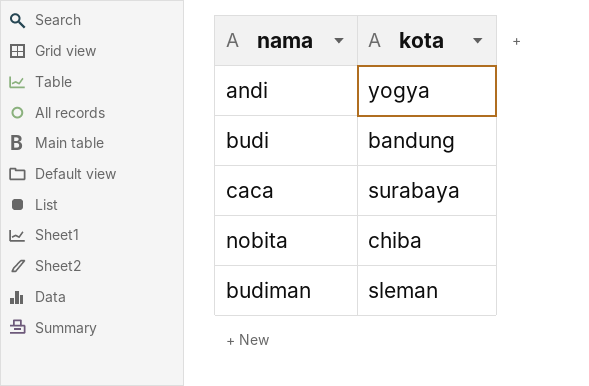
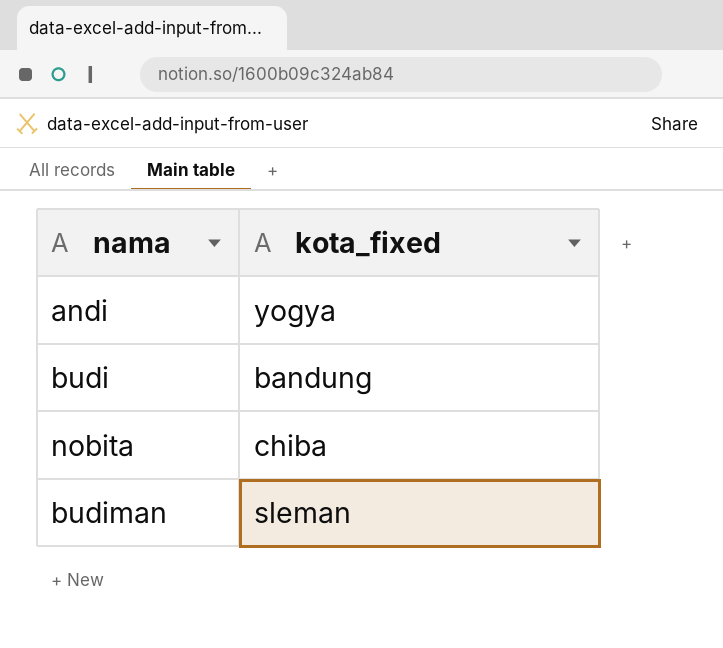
column name: kota -> kota_fixed
row caca: surabaya -> none

